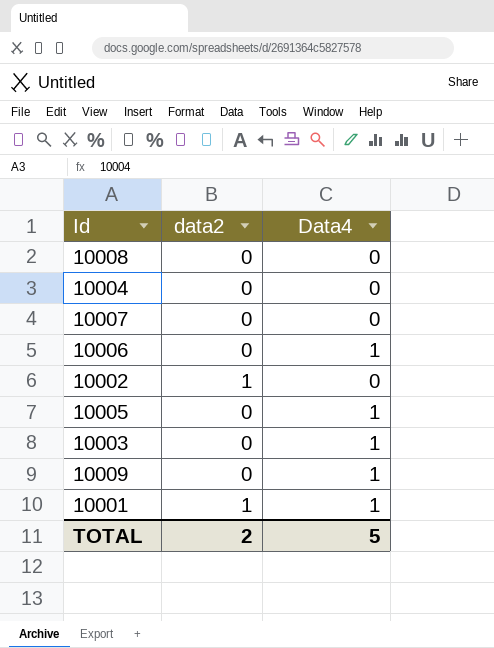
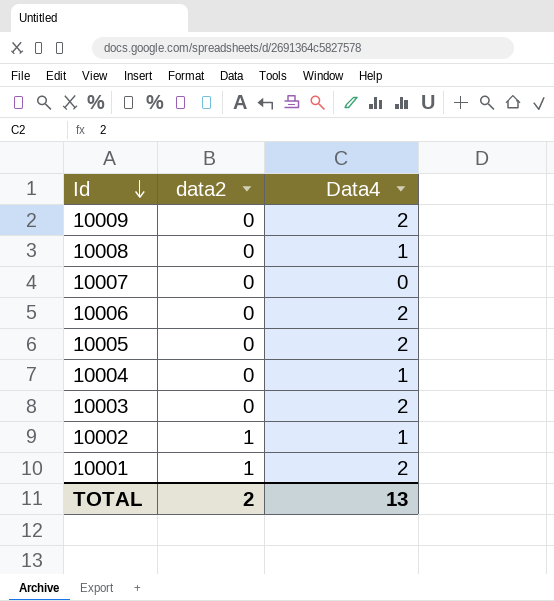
row order: none -> Id descending
10009 | Data4: 1 -> 2
10008 | Data4: 0 -> 1
10006 | Data4: 1 -> 2
10005 | Data4: 1 -> 2
10004 | Data4: 0 -> 1
10003 | Data4: 1 -> 2
10002 | Data4: 0 -> 1
10001 | Data4: 1 -> 2
TOTAL | Data4: 5 -> 13

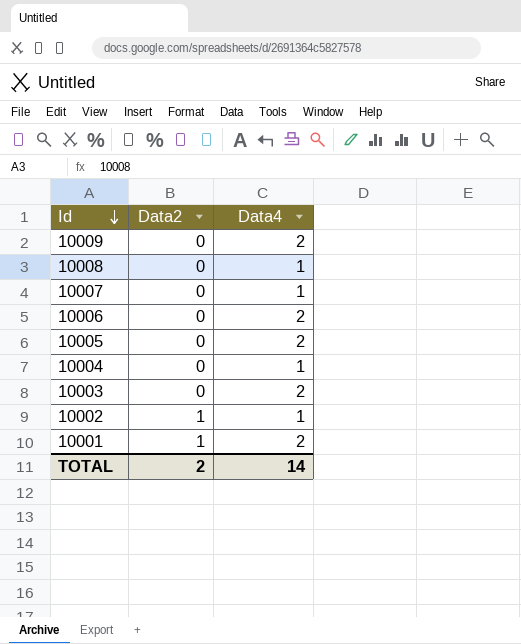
column name: data2 -> Data2
10007 | Data4: 0 -> 1
TOTAL | Data4: 13 -> 14

